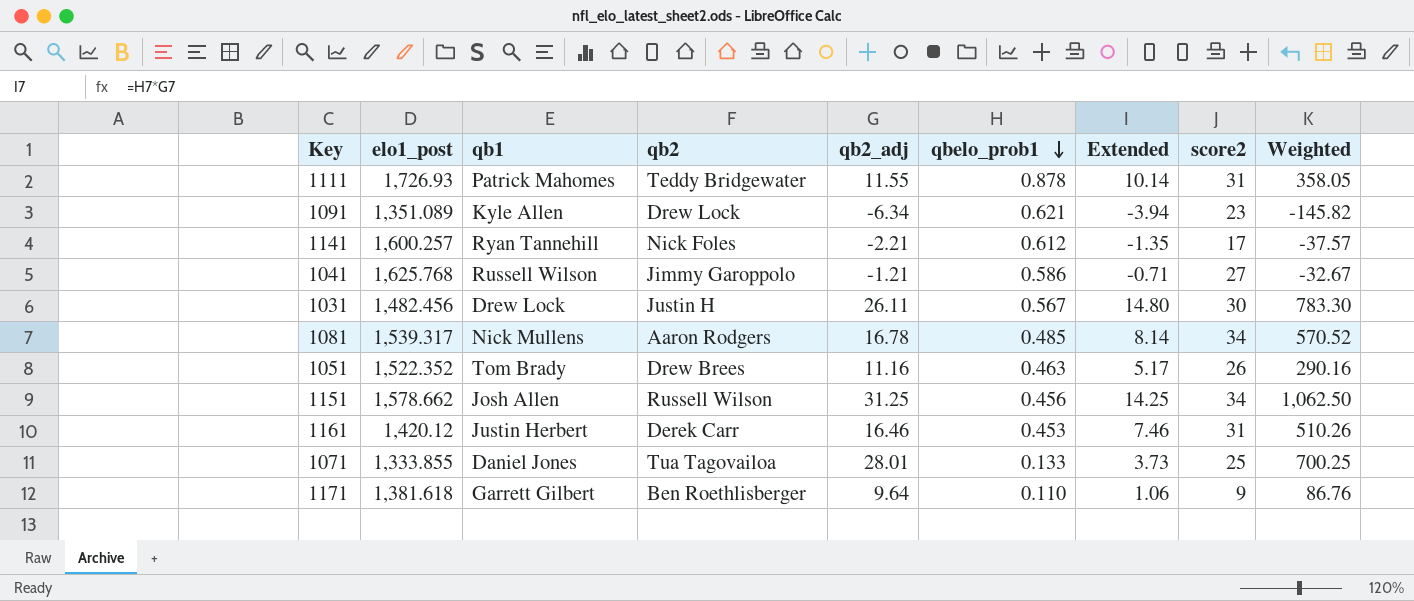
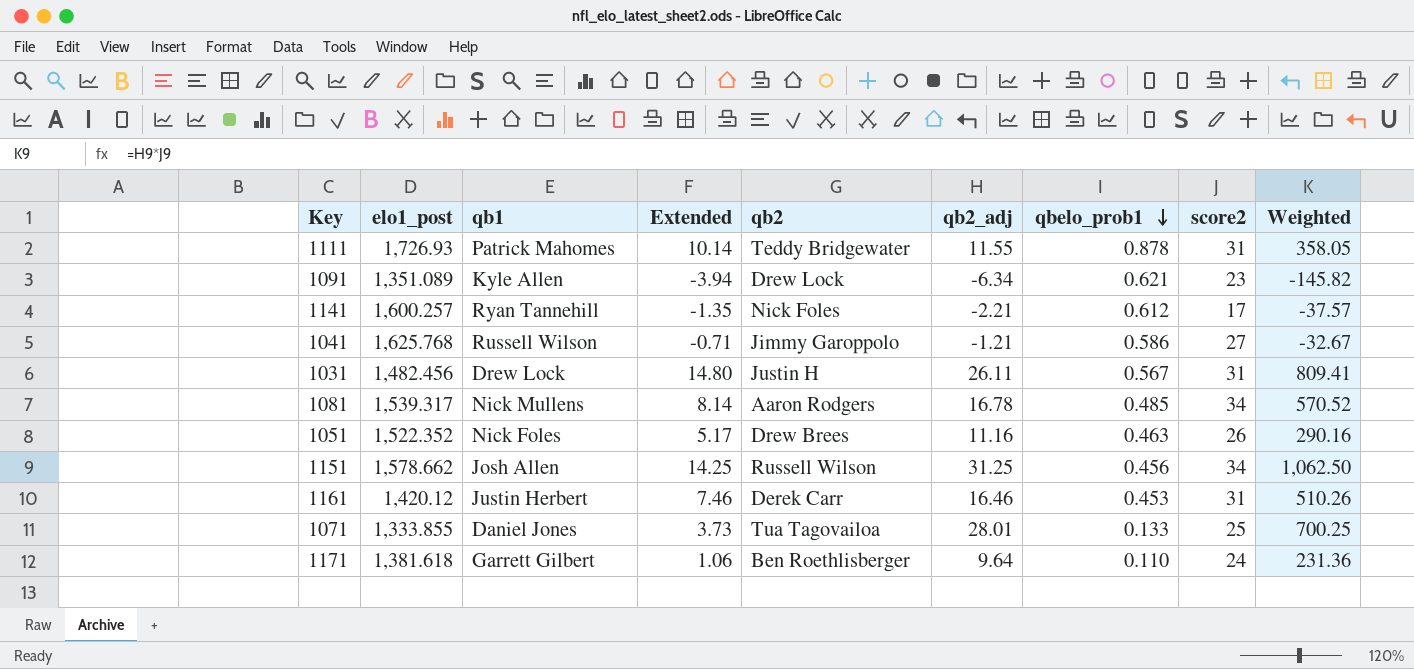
column Extended | position: 7 -> 4
1031 | score2: 30 -> 31
1031 | Weighted: 783.30 -> 809.41
1051 | qb1: Tom Brady -> Nick Foles
1171 | score2: 9 -> 24
1171 | Weighted: 86.76 -> 231.36

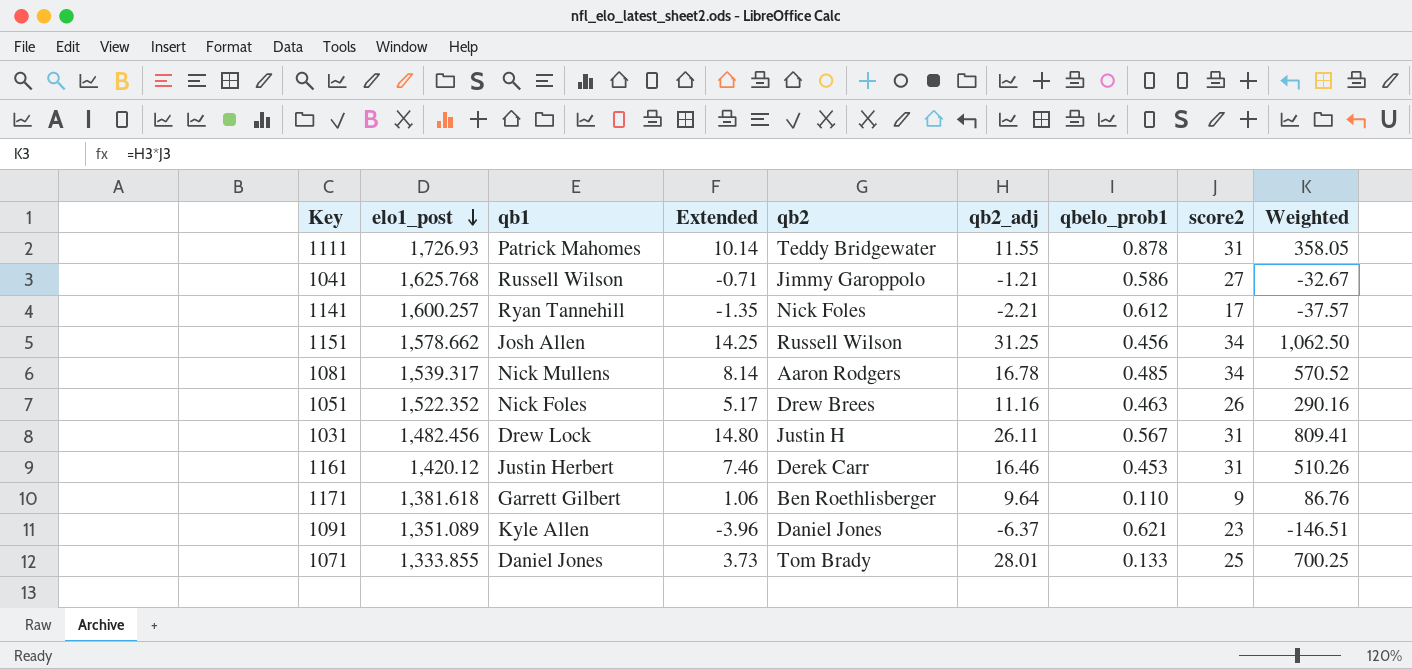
row order: qbelo_prob1 descending -> elo1_post descending
1171 | score2: 24 -> 9
1171 | Weighted: 231.36 -> 86.76
1091 | Extended: -3.94 -> -3.96
1091 | qb2: Drew Lock -> Daniel Jones
1091 | qb2_adj: -6.34 -> -6.37
1091 | Weighted: -145.82 -> -146.51
1071 | qb2: Tua Tagovailoa -> Tom Brady

